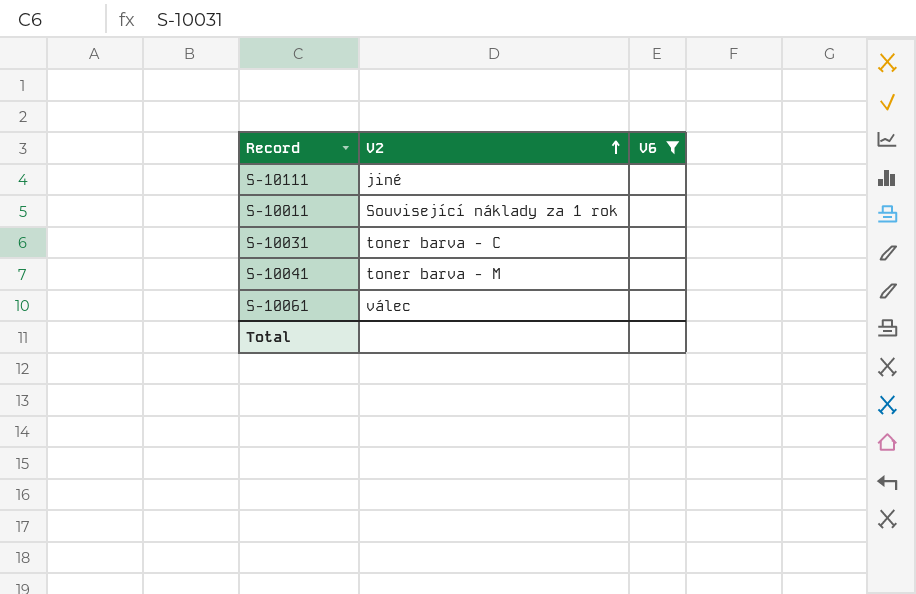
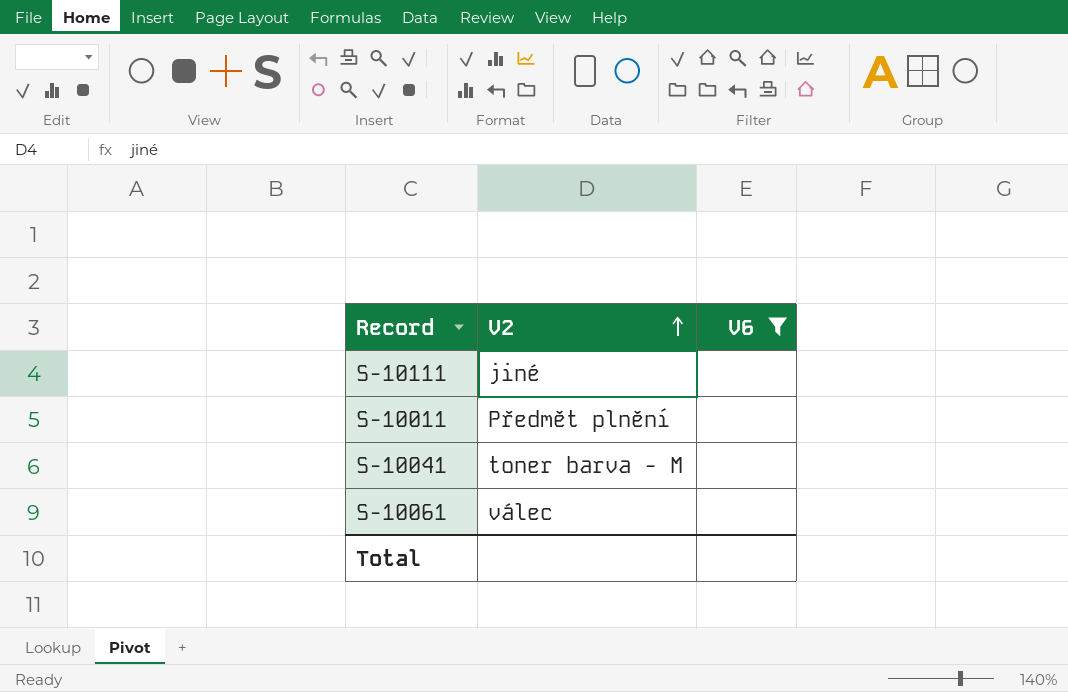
row S-10031: toner barva - C | none -> none
S-10011 | V2: Související náklady za 1 rok -> Předmět plnění

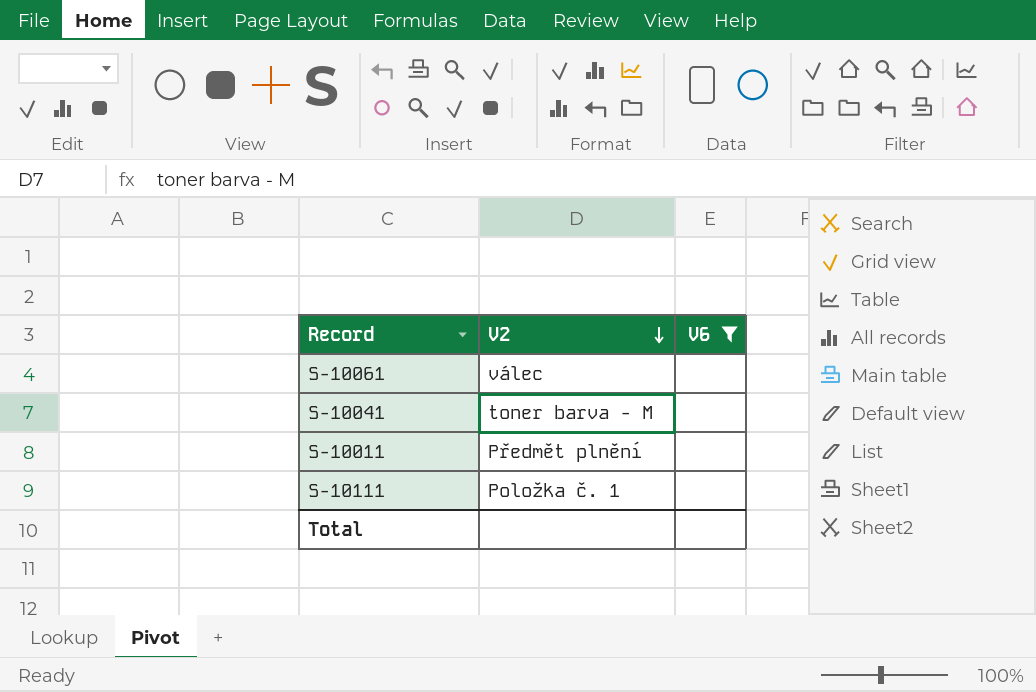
row order: V2 ascending -> V2 descending
S-10111 | V2: jiné -> Položka č. 1

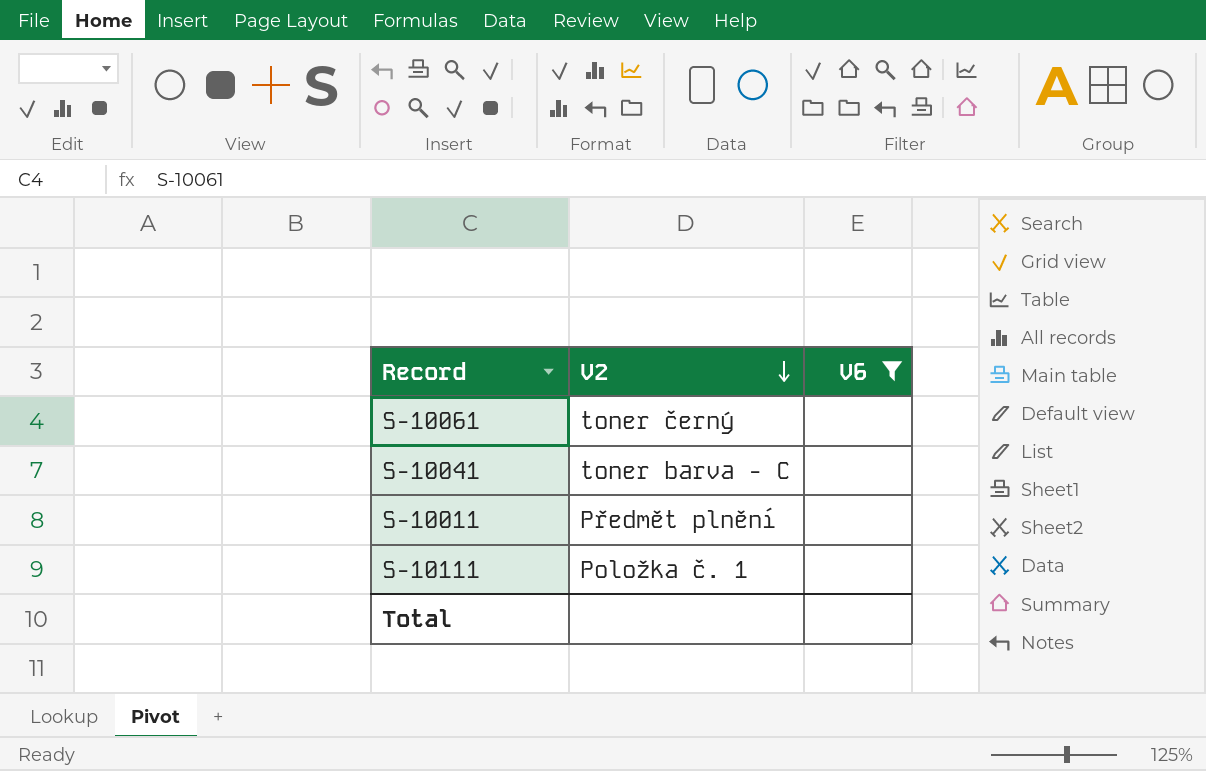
S-10061 | V2: válec -> toner černý
S-10041 | V2: toner barva - M -> toner barva - C

